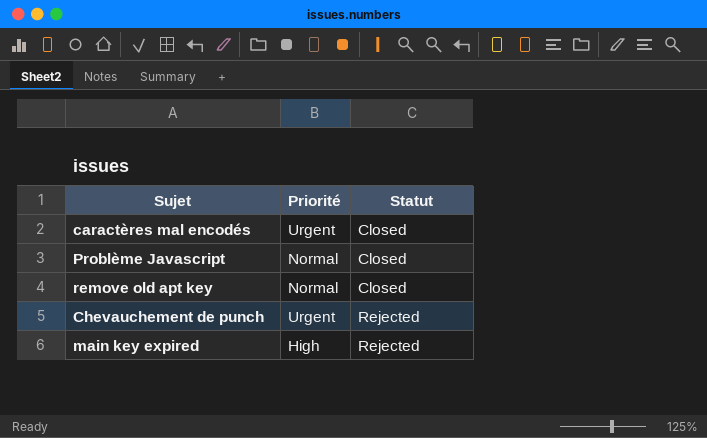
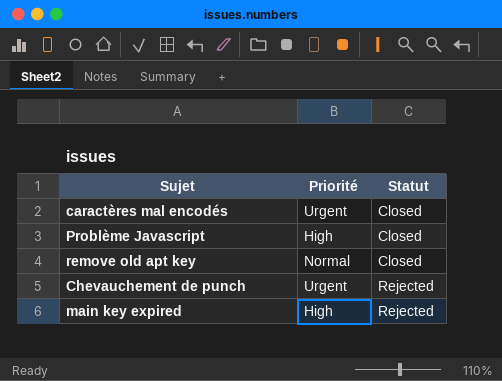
Problème Javascript | Priorité: Normal -> High

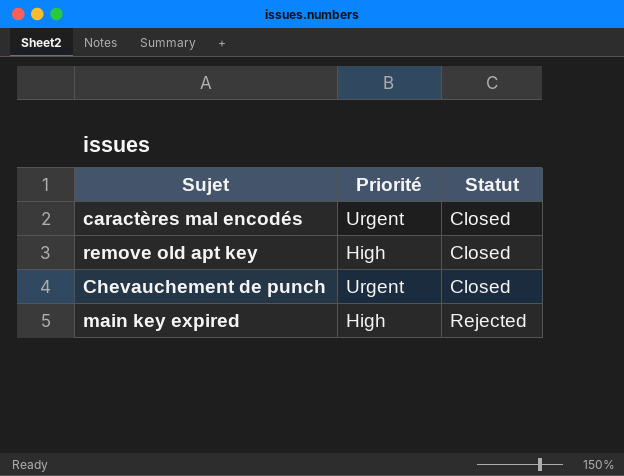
row Problème Javascript: High | Closed -> none
remove old apt key | Priorité: Normal -> High
Chevauchement de punch | Statut: Rejected -> Closed

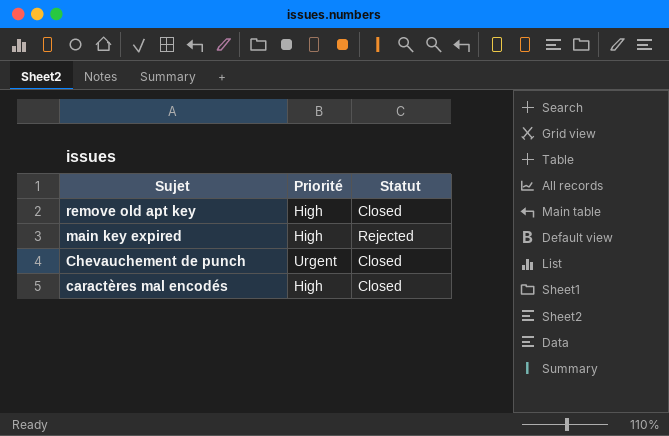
row order: Statut ascending -> Sujet descending
caractères mal encodés | Priorité: Urgent -> High

